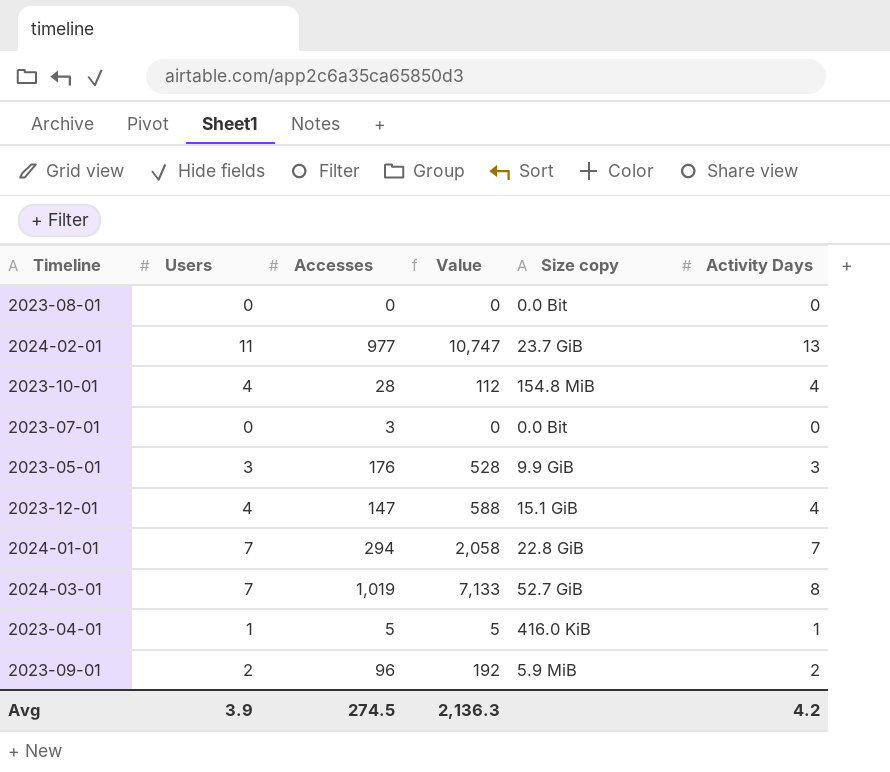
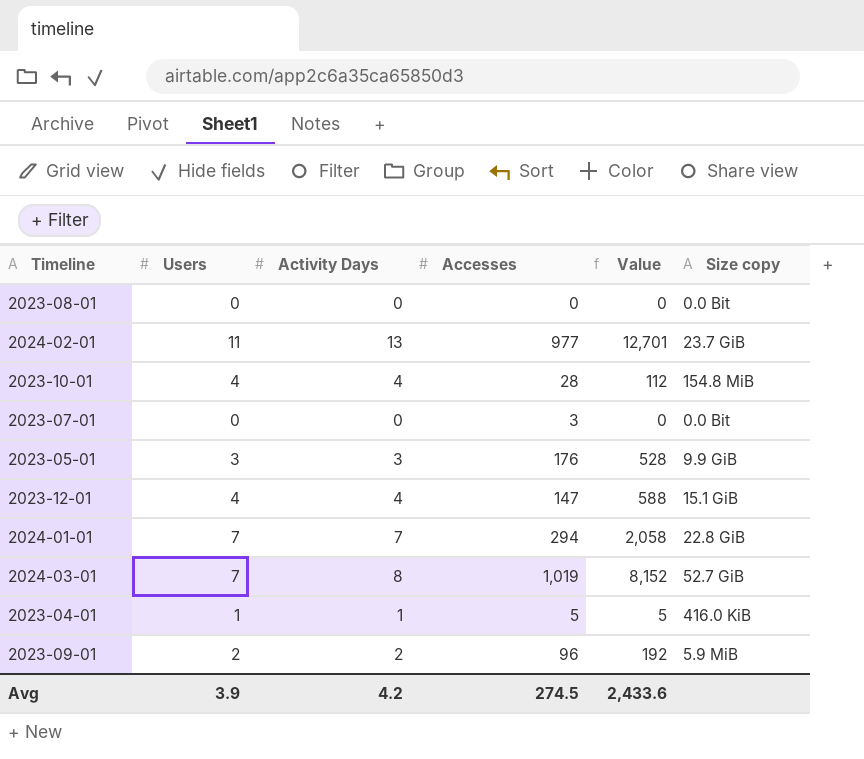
column Activity Days | position: 6 -> 3
column Value | formula: [Users] * [Accesses] -> [Activity Days] * [Accesses]
Avg | Value: 2,136.3 -> 2,433.6

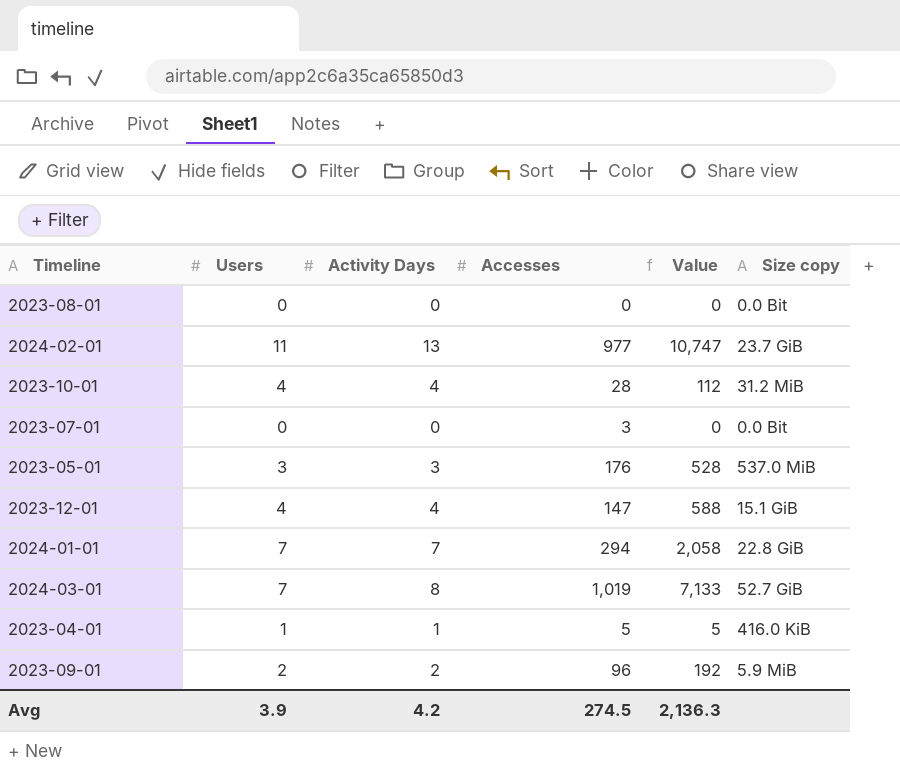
column Value | formula: [Activity Days] * [Accesses] -> [Users] * [Accesses]
2023-10-01 | Size copy: 154.8 MiB -> 31.2 MiB
2023-05-01 | Size copy: 9.9 GiB -> 537.0 MiB
Avg | Value: 2,433.6 -> 2,136.3

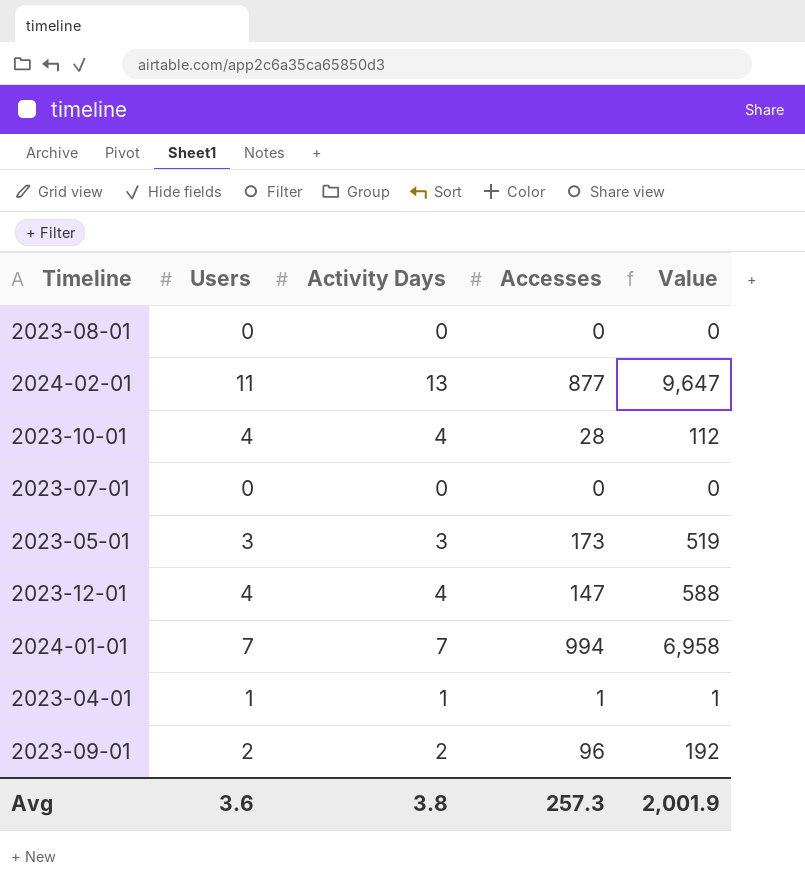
column Size copy | position: 6 -> none
row 2024-03-01: 7 | 8 | 1,019 | 7,133 | 52.7 GiB -> none
2024-02-01 | Accesses: 977 -> 877
2024-02-01 | Value: 10,747 -> 9,647
2023-07-01 | Accesses: 3 -> 0
2023-05-01 | Accesses: 176 -> 173
2023-05-01 | Value: 528 -> 519
2024-01-01 | Accesses: 294 -> 994
2024-01-01 | Value: 2,058 -> 6,958
2023-04-01 | Accesses: 5 -> 1
2023-04-01 | Value: 5 -> 1
Avg | Users: 3.9 -> 3.6
Avg | Activity Days: 4.2 -> 3.8
Avg | Accesses: 274.5 -> 257.3
Avg | Value: 2,136.3 -> 2,001.9

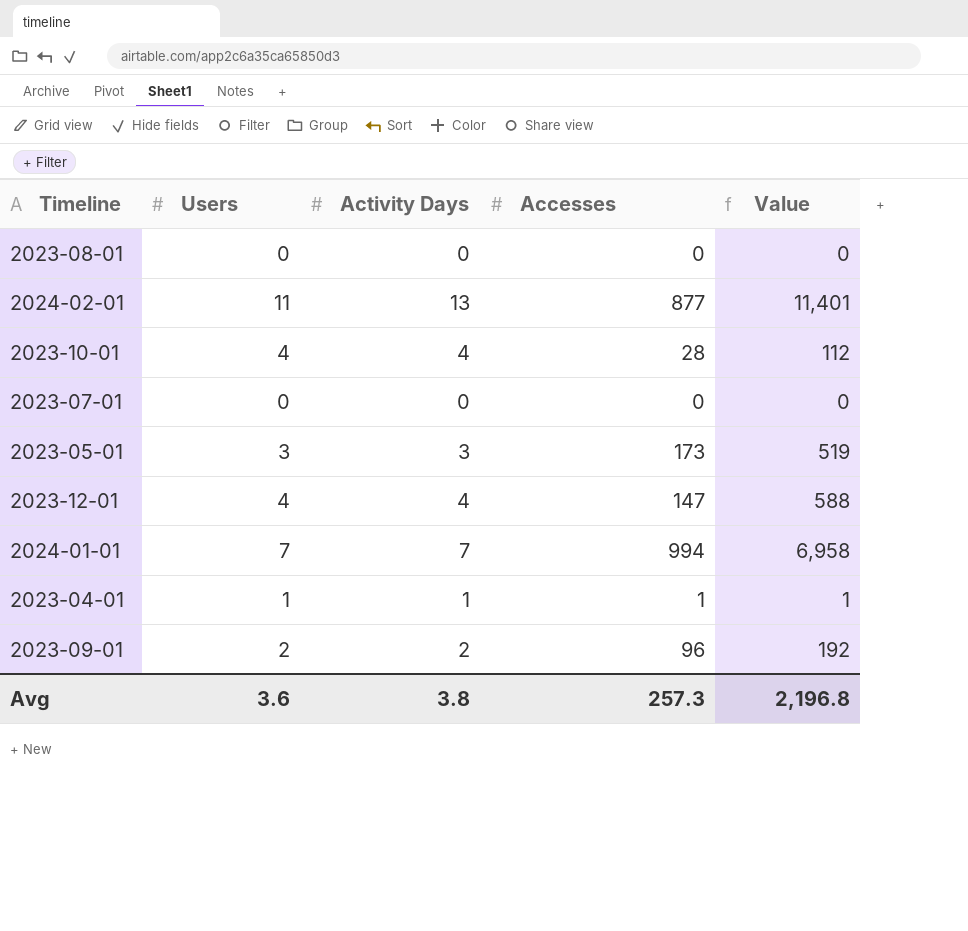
column Value | formula: [Users] * [Accesses] -> [Activity Days] * [Accesses]
Avg | Value: 2,001.9 -> 2,196.8

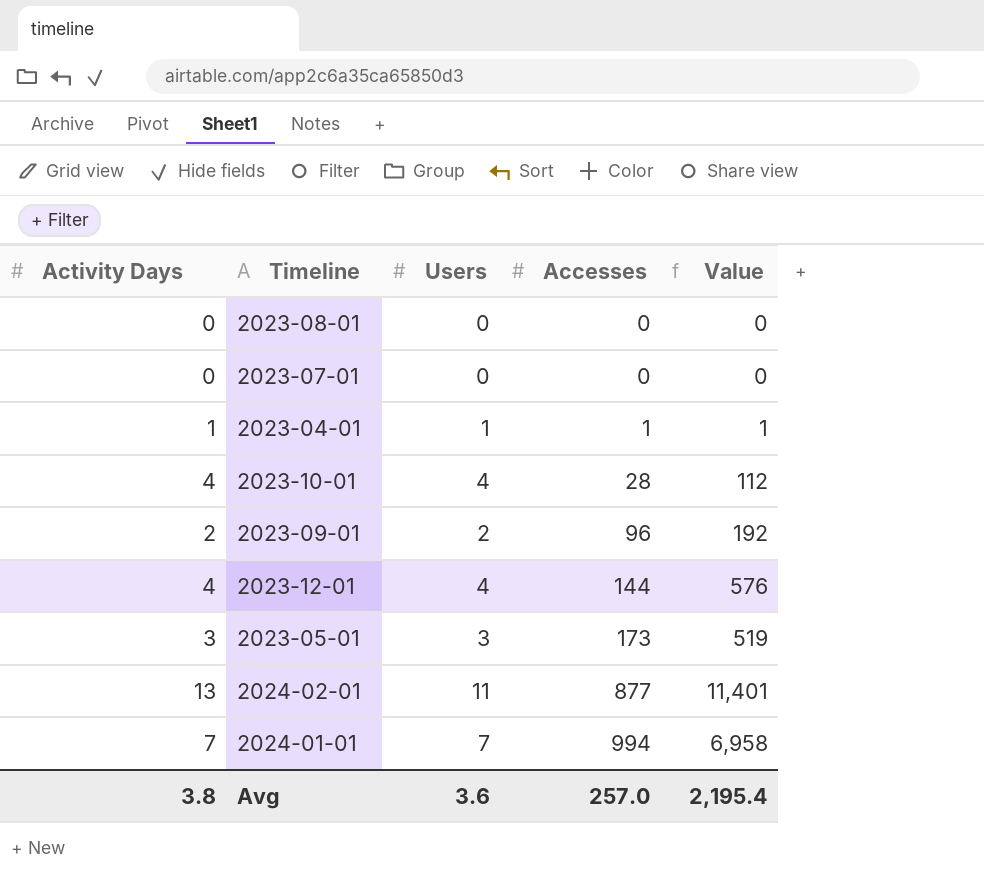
row order: none -> Accesses ascending
column Activity Days | position: 3 -> 1
2023-12-01 | Accesses: 147 -> 144
2023-12-01 | Value: 588 -> 576
Avg | Accesses: 257.3 -> 257.0
Avg | Value: 2,196.8 -> 2,195.4

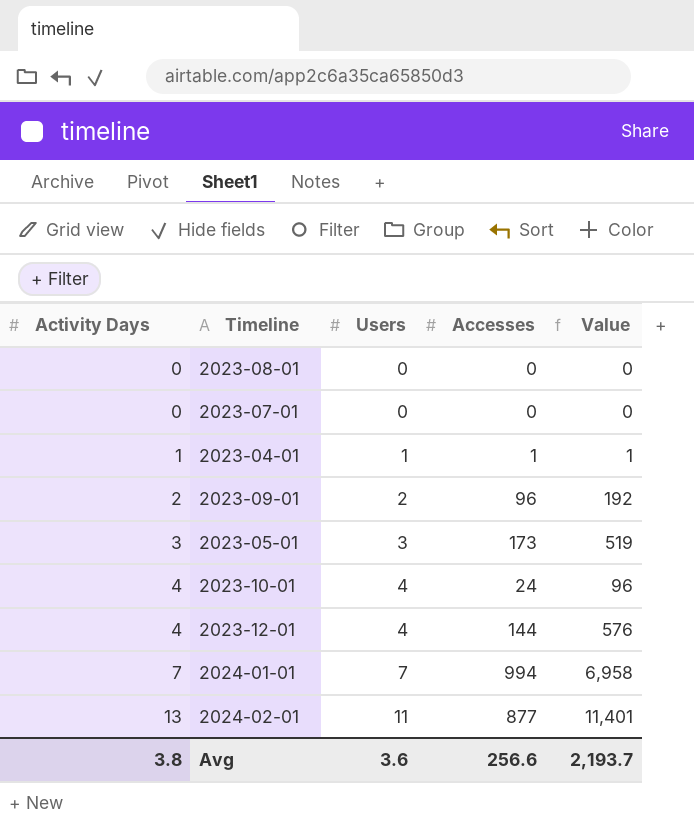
row order: Accesses ascending -> Activity Days ascending
2023-10-01 | Accesses: 28 -> 24
2023-10-01 | Value: 112 -> 96
Avg | Accesses: 257.0 -> 256.6
Avg | Value: 2,195.4 -> 2,193.7

